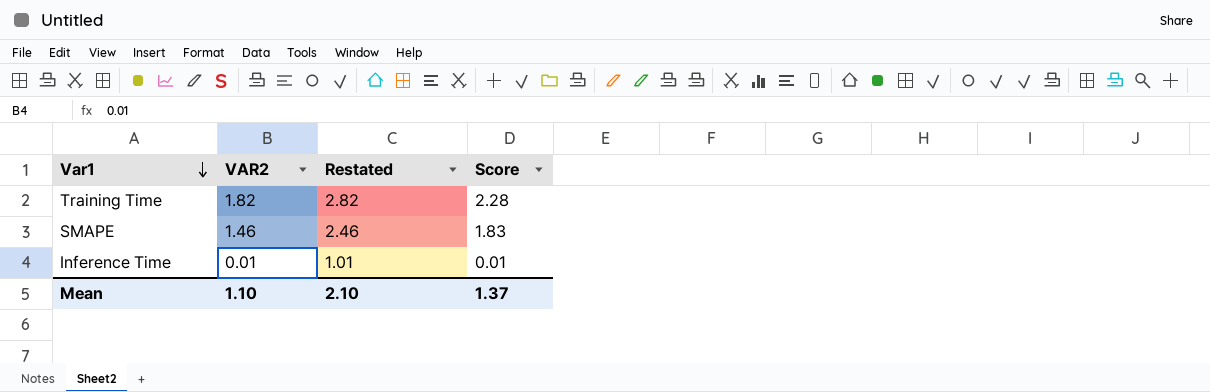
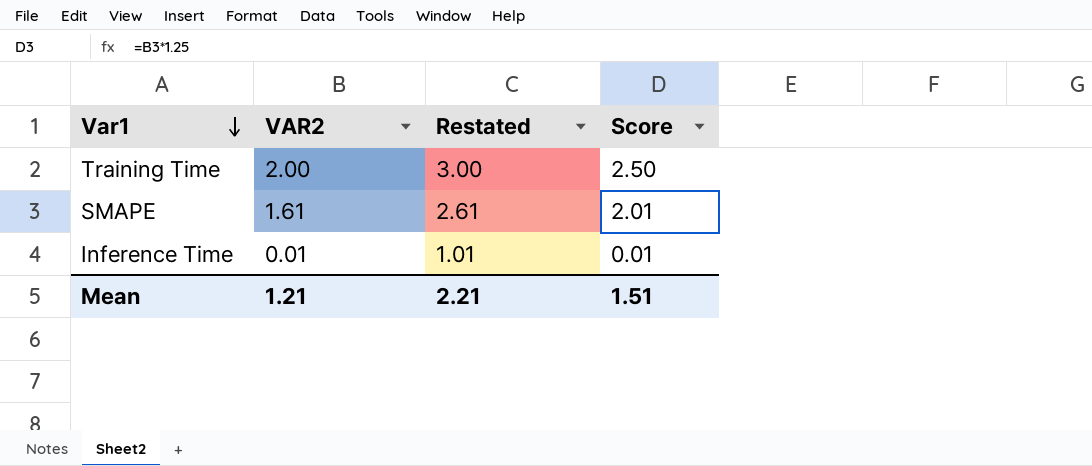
Training Time | VAR2: 1.82 -> 2.00
Training Time | Restated: 2.82 -> 3.00
Training Time | Score: 2.28 -> 2.50
SMAPE | VAR2: 1.46 -> 1.61
SMAPE | Restated: 2.46 -> 2.61
SMAPE | Score: 1.83 -> 2.01
Mean | VAR2: 1.10 -> 1.21
Mean | Restated: 2.10 -> 2.21
Mean | Score: 1.37 -> 1.51

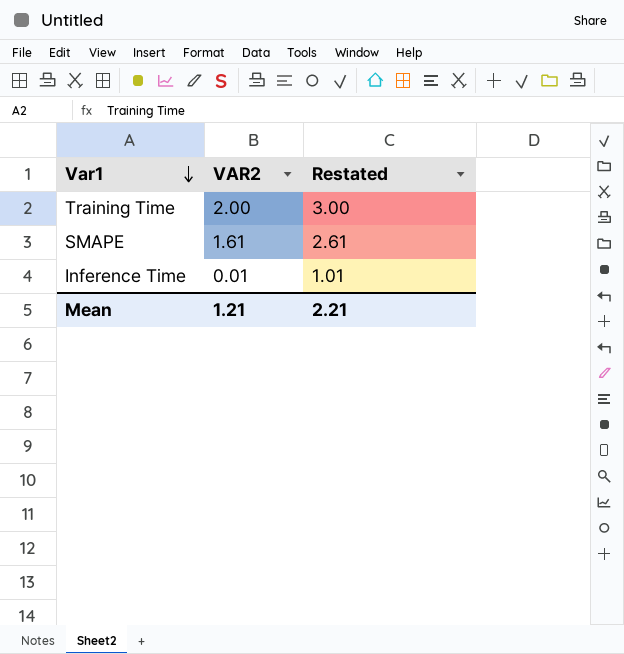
column Score | formula: [VAR2] * 1.25 -> none

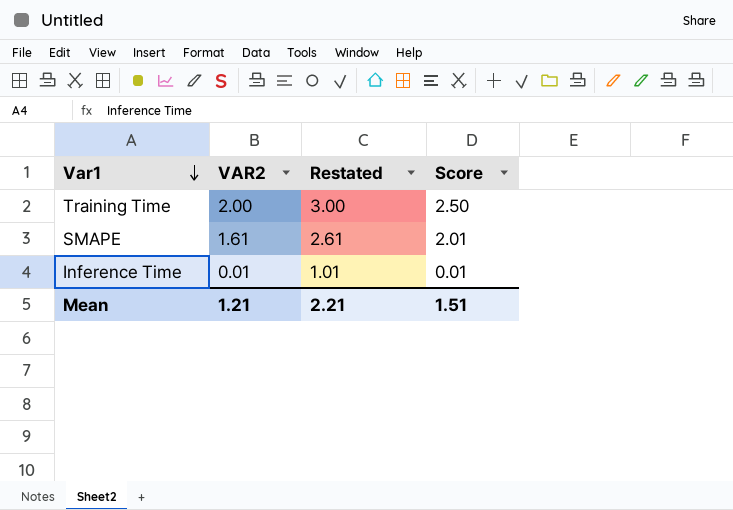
column Score | formula: none -> [VAR2] * 1.25

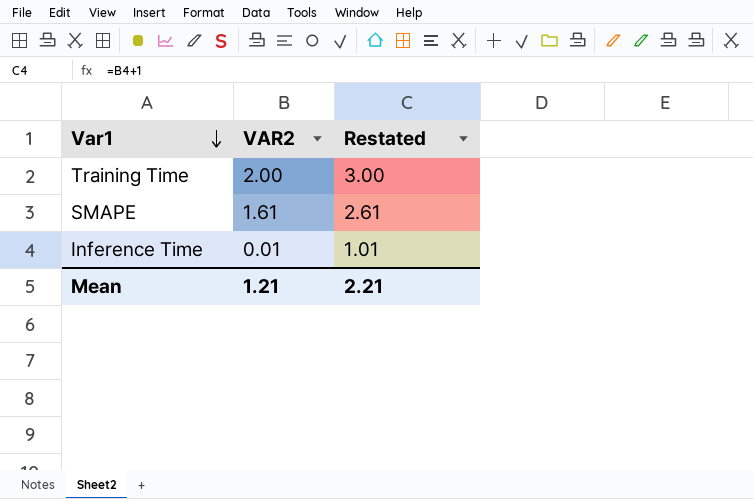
column Score | formula: [VAR2] * 1.25 -> none

